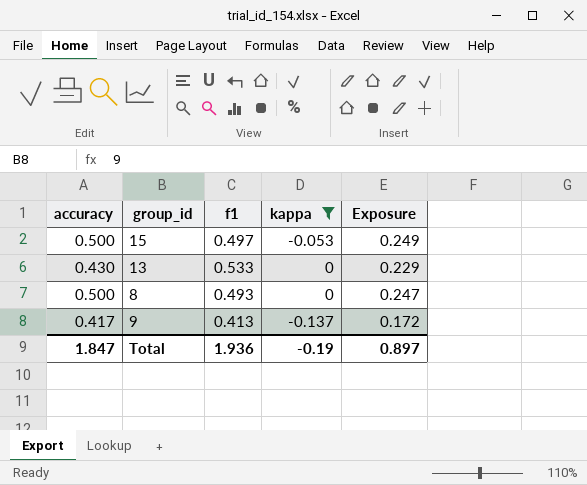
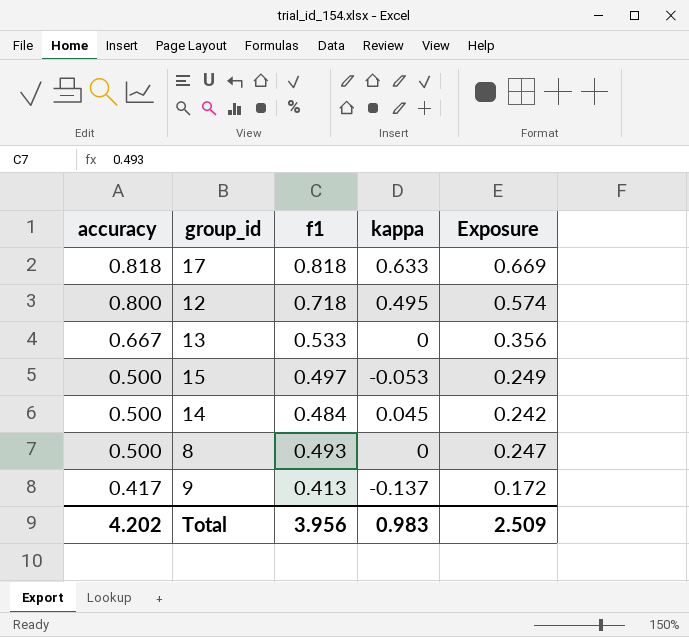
filter: kappa <= 0 -> none
row order: none -> accuracy descending
13 | accuracy: 0.430 -> 0.667
13 | Exposure: 0.229 -> 0.356
Total | accuracy: 1.847 -> 4.202
Total | f1: 1.936 -> 3.956
Total | kappa: -0.19 -> 0.983
Total | Exposure: 0.897 -> 2.509

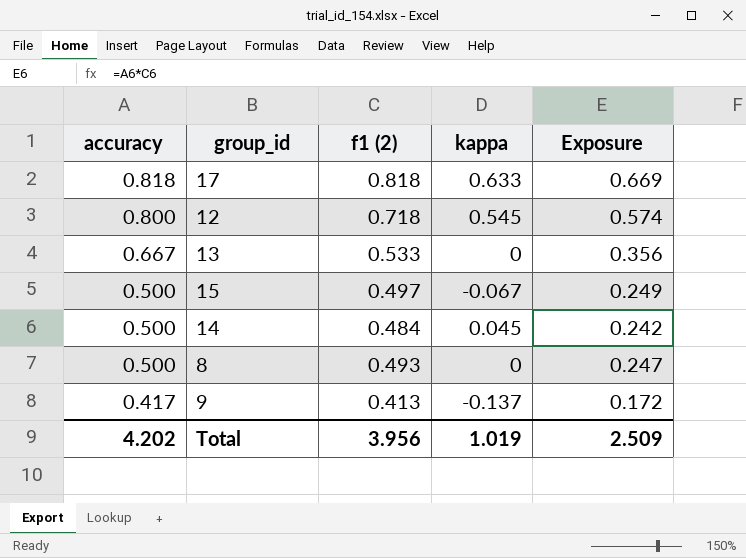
column name: f1 -> f1 (2)
12 | kappa: 0.495 -> 0.545
15 | kappa: -0.053 -> -0.067
Total | kappa: 0.983 -> 1.019

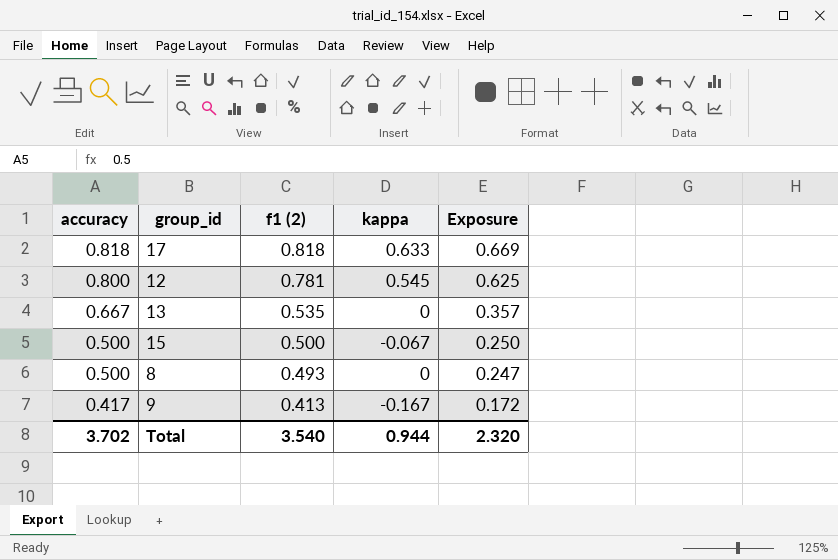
row 14: 0.500 | 0.484 | 0.045 | 0.242 -> none
12 | f1 (2): 0.718 -> 0.781
12 | Exposure: 0.574 -> 0.625
13 | f1 (2): 0.533 -> 0.535
13 | Exposure: 0.356 -> 0.357
15 | f1 (2): 0.497 -> 0.500
15 | Exposure: 0.249 -> 0.250
9 | kappa: -0.137 -> -0.167
Total | accuracy: 4.202 -> 3.702
Total | f1 (2): 3.956 -> 3.540
Total | kappa: 1.019 -> 0.944
Total | Exposure: 2.509 -> 2.320

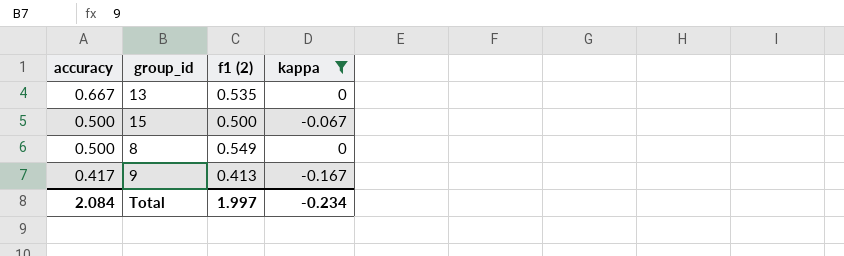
filter: none -> kappa <= 0
column Exposure | formula: [accuracy] * [f1 (2)] -> none
8 | f1 (2): 0.493 -> 0.549
Total | accuracy: 3.702 -> 2.084
Total | f1 (2): 3.540 -> 1.997
Total | kappa: 0.944 -> -0.234

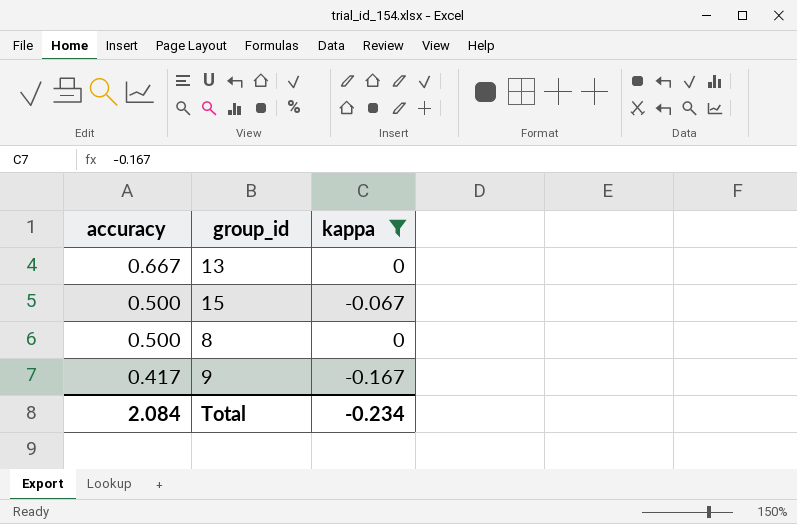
column f1 (2) | position: 3 -> none

